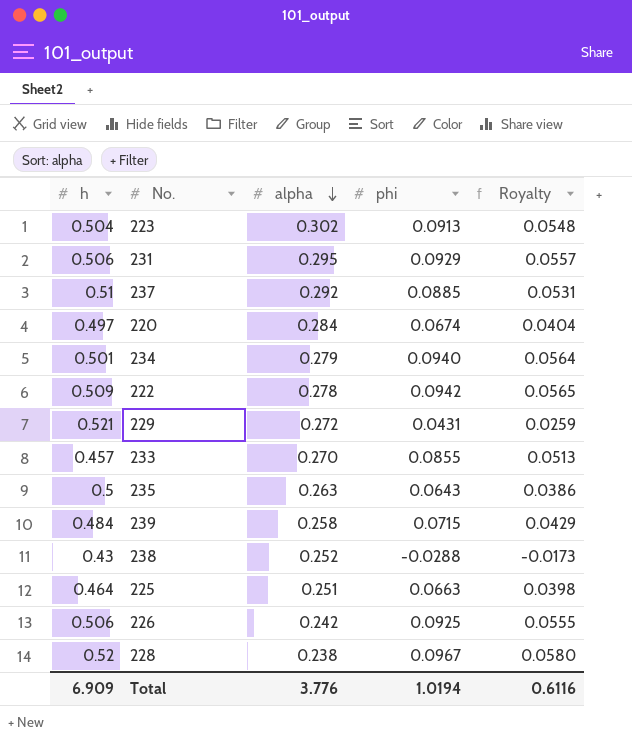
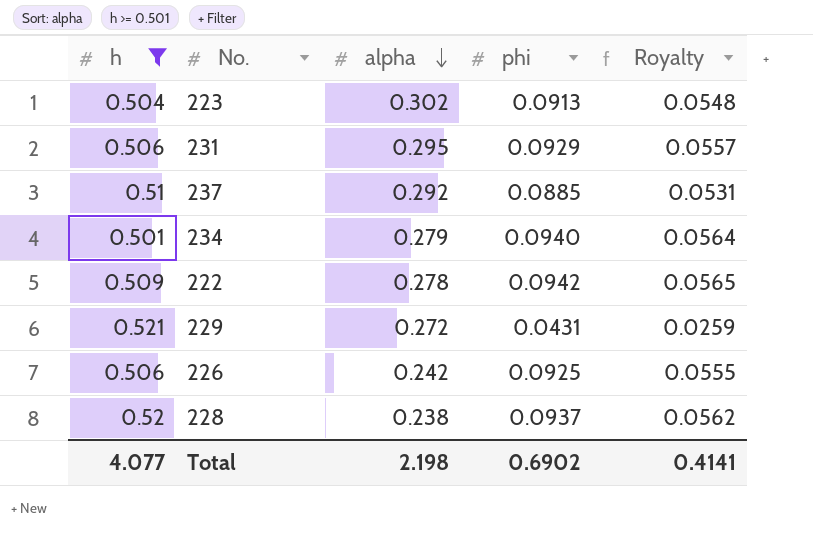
filter: none -> h >= 0.501
228 | phi: 0.0967 -> 0.0937
228 | Royalty: 0.0580 -> 0.0562
Total | h: 6.909 -> 4.077
Total | alpha: 3.776 -> 2.198
Total | phi: 1.0194 -> 0.6902
Total | Royalty: 0.6116 -> 0.4141

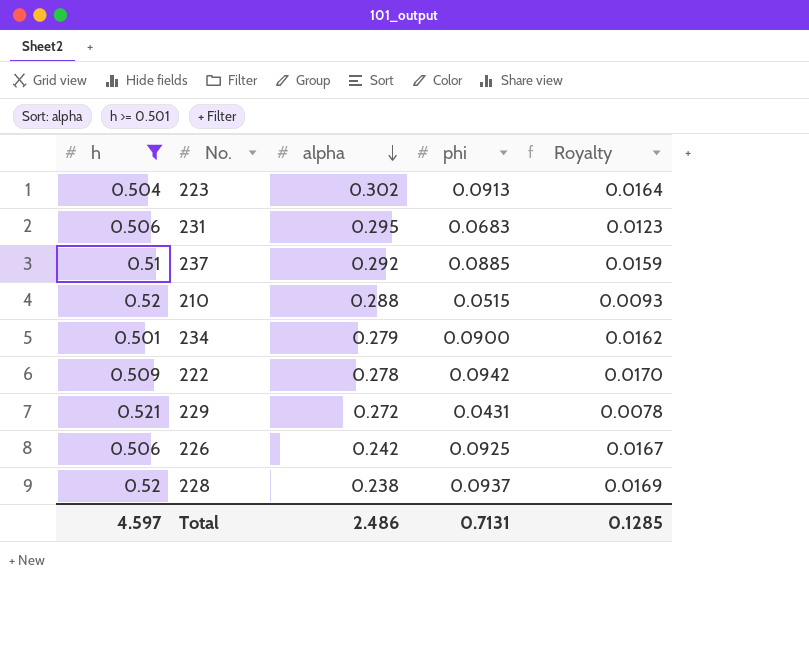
column Royalty | formula: [phi] * 0.6 -> [phi] * 0.18
231 | phi: 0.0929 -> 0.0683
row 210: none -> 0.52 | 0.288 | 0.0515 | 0.0093
234 | phi: 0.0940 -> 0.0900
Total | h: 4.077 -> 4.597
Total | alpha: 2.198 -> 2.486
Total | phi: 0.6902 -> 0.7131
Total | Royalty: 0.4141 -> 0.1285

